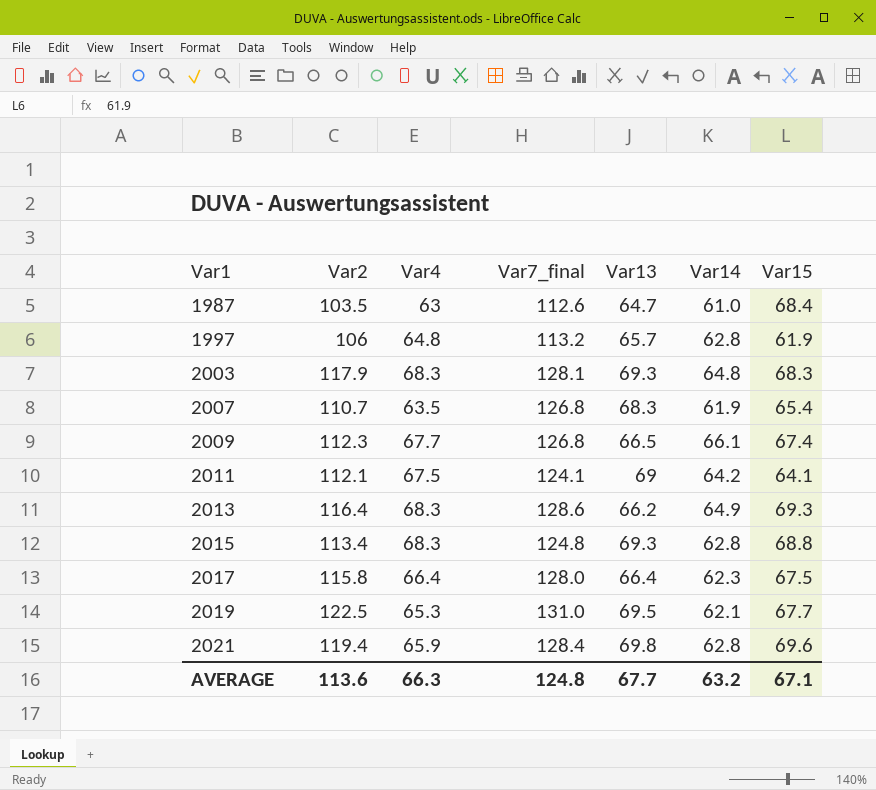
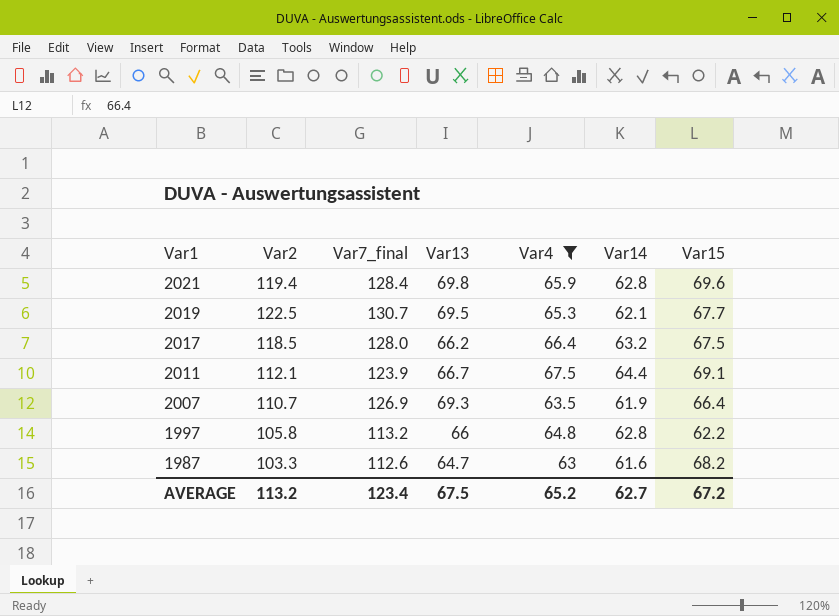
filter: none -> Var4 <= 67.5
row order: Var1 ascending -> Var1 descending
column Var4 | position: 3 -> 5
2019 | Var7_final: 131.0 -> 130.7
2017 | Var2: 115.8 -> 118.5
2017 | Var13: 66.4 -> 66.2
2017 | Var14: 62.3 -> 63.2
2011 | Var7_final: 124.1 -> 123.9
2011 | Var13: 69 -> 66.7
2011 | Var14: 64.2 -> 64.4
2011 | Var15: 64.1 -> 69.1
2007 | Var7_final: 126.8 -> 126.9
2007 | Var13: 68.3 -> 69.3
2007 | Var15: 65.4 -> 66.4
1997 | Var2: 106 -> 105.8
1997 | Var13: 65.7 -> 66
1997 | Var15: 61.9 -> 62.2
1987 | Var2: 103.5 -> 103.3
1987 | Var14: 61.0 -> 61.6
1987 | Var15: 68.4 -> 68.2
AVERAGE | Var2: 113.6 -> 113.2
AVERAGE | Var7_final: 124.8 -> 123.4
AVERAGE | Var13: 67.7 -> 67.5
AVERAGE | Var4: 66.3 -> 65.2
AVERAGE | Var14: 63.2 -> 62.7
AVERAGE | Var15: 67.1 -> 67.2

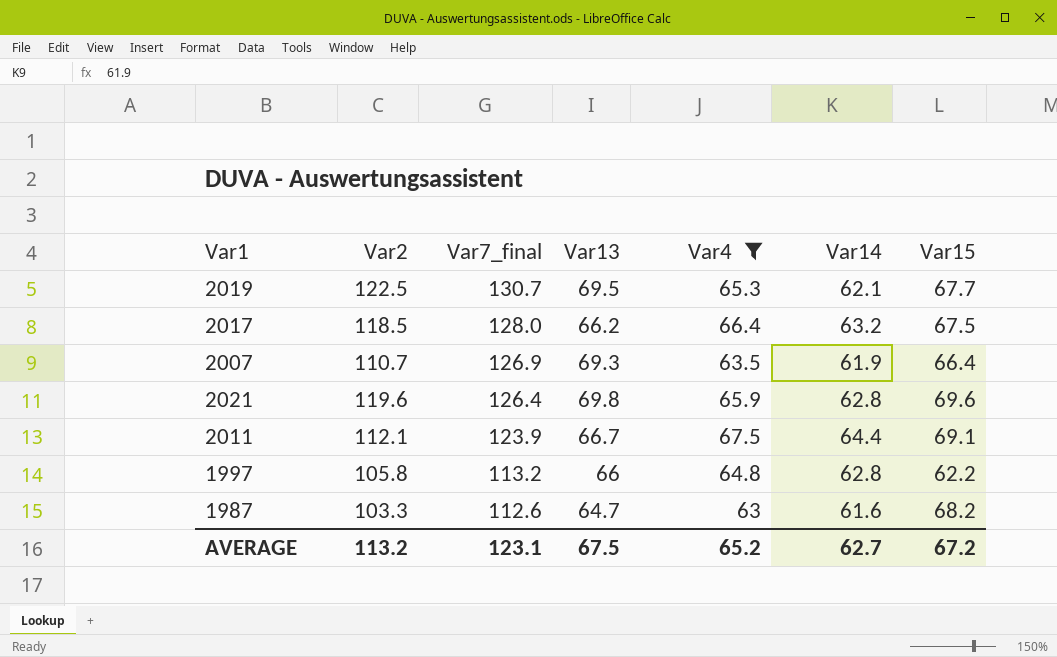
row order: Var1 descending -> Var7_final descending
2021 | Var2: 119.4 -> 119.6
2021 | Var7_final: 128.4 -> 126.4
AVERAGE | Var7_final: 123.4 -> 123.1

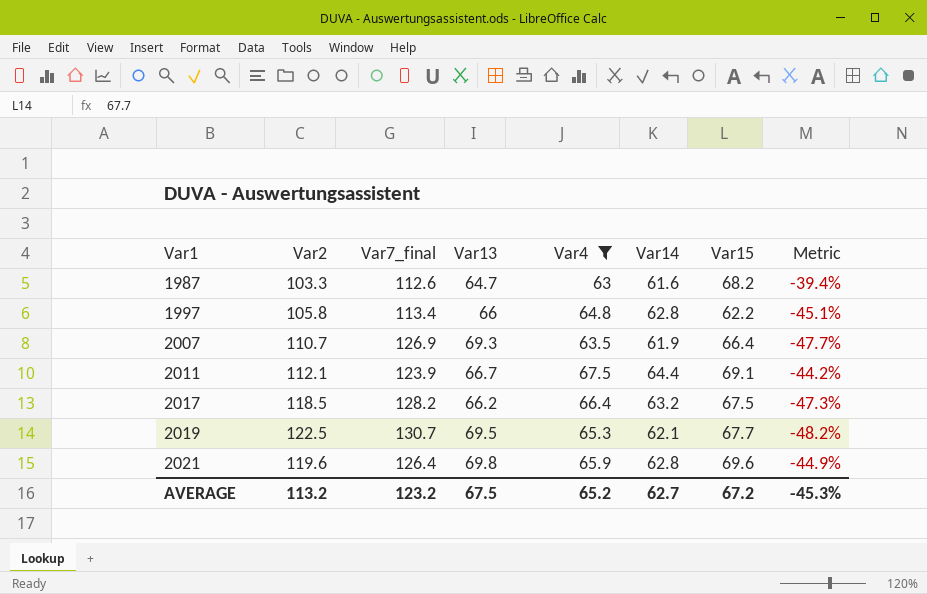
row order: Var7_final descending -> Var1 ascending
column Metric | formula: none -> ([Var15] - [Var7_final]) / [Var7_final]
1997 | Var7_final: 113.2 -> 113.4
2017 | Var7_final: 128.0 -> 128.2
AVERAGE | Var7_final: 123.1 -> 123.2

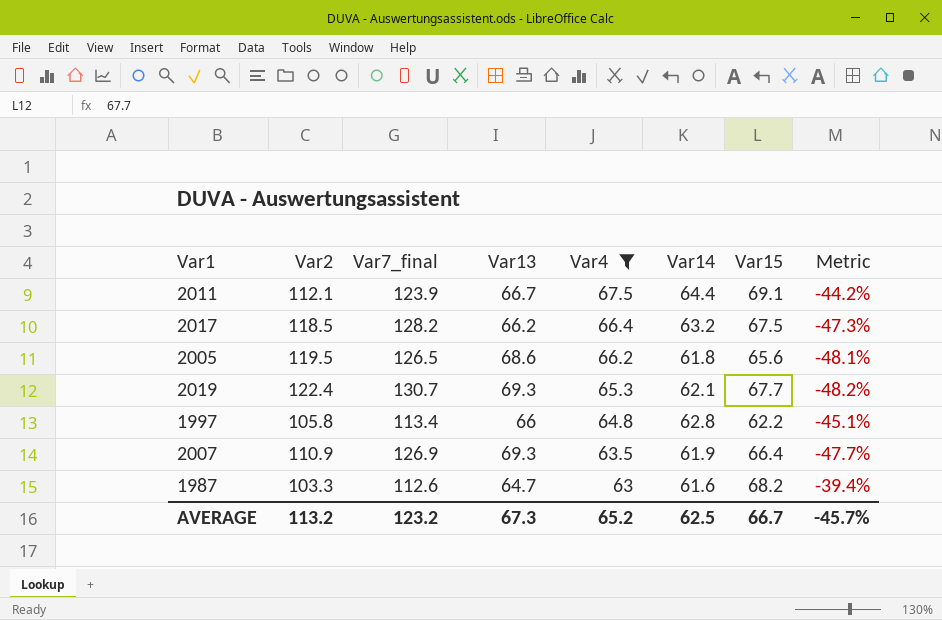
row order: Var1 ascending -> Var4 descending
row 2021: 119.6 | 126.4 | 69.8 | 65.9 | 62.8 | 69.6 | -44.9% -> none
row 2005: none -> 119.5 | 126.5 | 68.6 | 66.2 | 61.8 | 65.6 | -48.1%
2019 | Var2: 122.5 -> 122.4
2019 | Var13: 69.5 -> 69.3
2007 | Var2: 110.7 -> 110.9
AVERAGE | Var13: 67.5 -> 67.3
AVERAGE | Var14: 62.7 -> 62.5
AVERAGE | Var15: 67.2 -> 66.7
AVERAGE | Metric: -45.3% -> -45.7%

